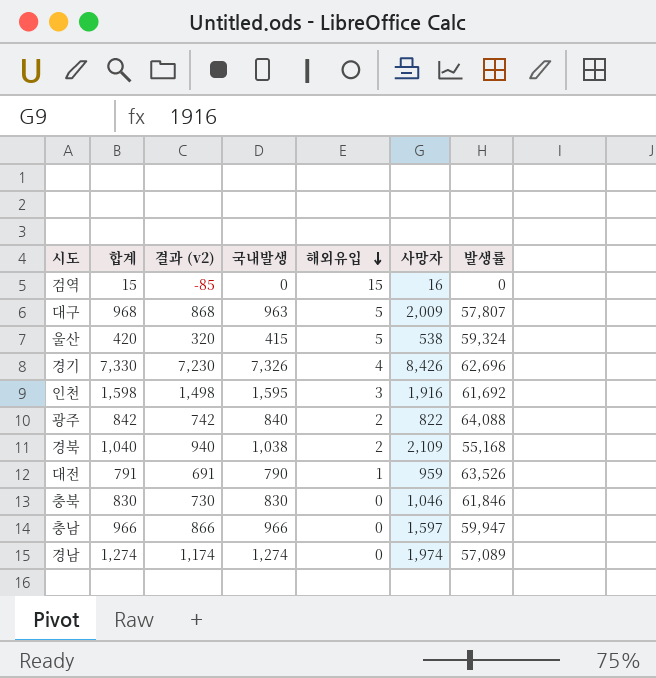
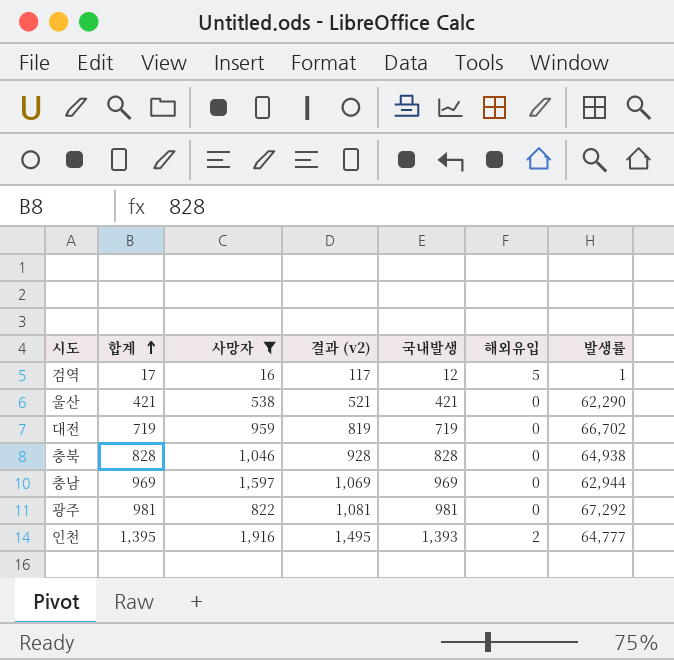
filter: none -> 사망자 <= 1,916
row order: 해외유입 descending -> 합계 ascending
column 사망자 | position: 6 -> 3
column 결과 (v2) | formula: [합계] - 100 -> [합계] + 100
검역 | 합계: 15 -> 17
검역 | 국내발생: 0 -> 12
검역 | 해외유입: 15 -> 5
검역 | 발생률: 0 -> 1
울산 | 합계: 420 -> 421
울산 | 국내발생: 415 -> 421
울산 | 해외유입: 5 -> 0
울산 | 발생률: 59,324 -> 62,290
대전 | 합계: 791 -> 719
대전 | 국내발생: 790 -> 719
대전 | 해외유입: 1 -> 0
대전 | 발생률: 63,526 -> 66,702
충북 | 합계: 830 -> 828
충북 | 국내발생: 830 -> 828
충북 | 발생률: 61,846 -> 64,938
충남 | 합계: 966 -> 969
충남 | 국내발생: 966 -> 969
충남 | 발생률: 59,947 -> 62,944
광주 | 합계: 842 -> 981
광주 | 국내발생: 840 -> 981
광주 | 해외유입: 2 -> 0
광주 | 발생률: 64,088 -> 67,292
인천 | 합계: 1,598 -> 1,395
인천 | 국내발생: 1,595 -> 1,393
인천 | 해외유입: 3 -> 2
인천 | 발생률: 61,692 -> 64,777

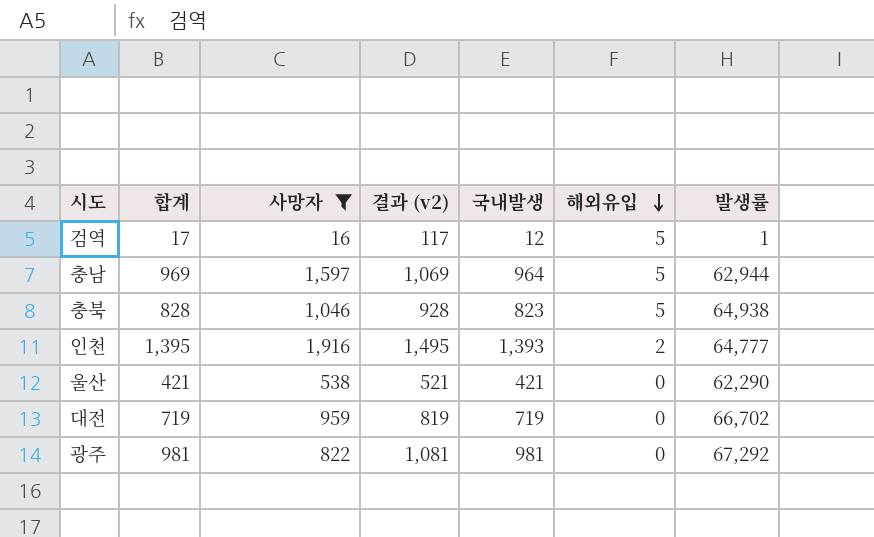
row order: 합계 ascending -> 해외유입 descending
충남 | 국내발생: 969 -> 964
충남 | 해외유입: 0 -> 5
충북 | 국내발생: 828 -> 823
충북 | 해외유입: 0 -> 5

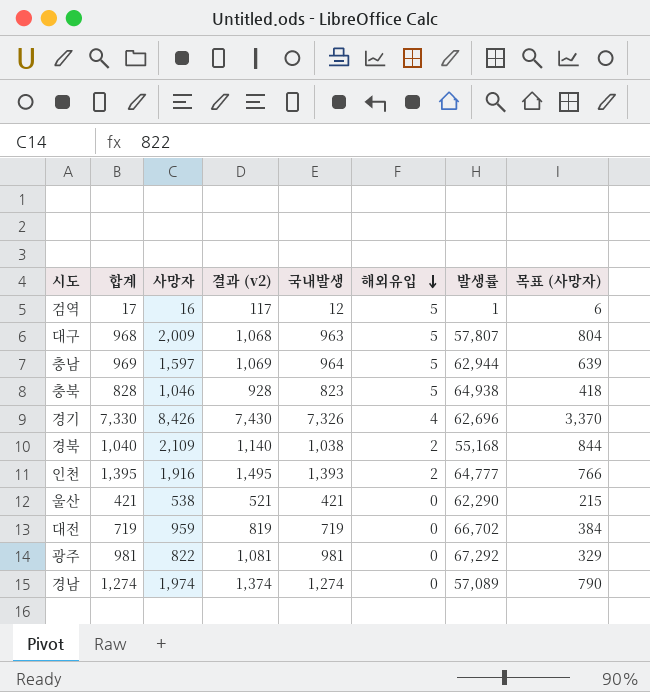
filter: 사망자 <= 1,916 -> none
column 목표 (사망자) | formula: none -> [사망자] * 0.4

